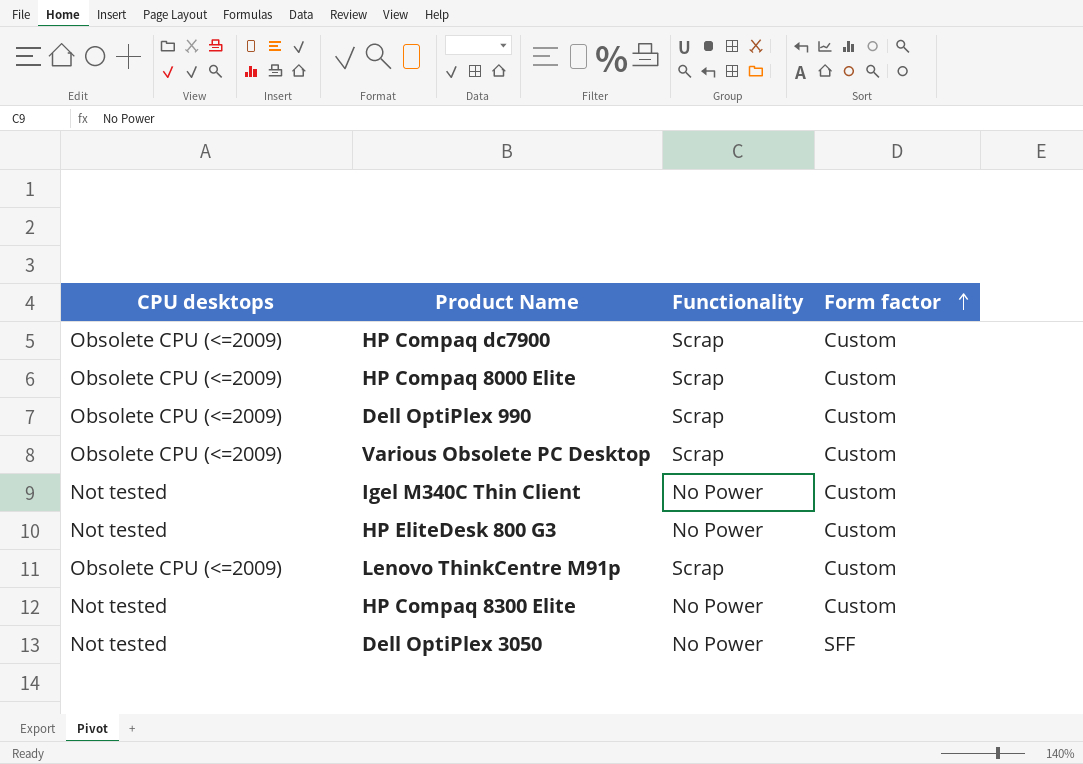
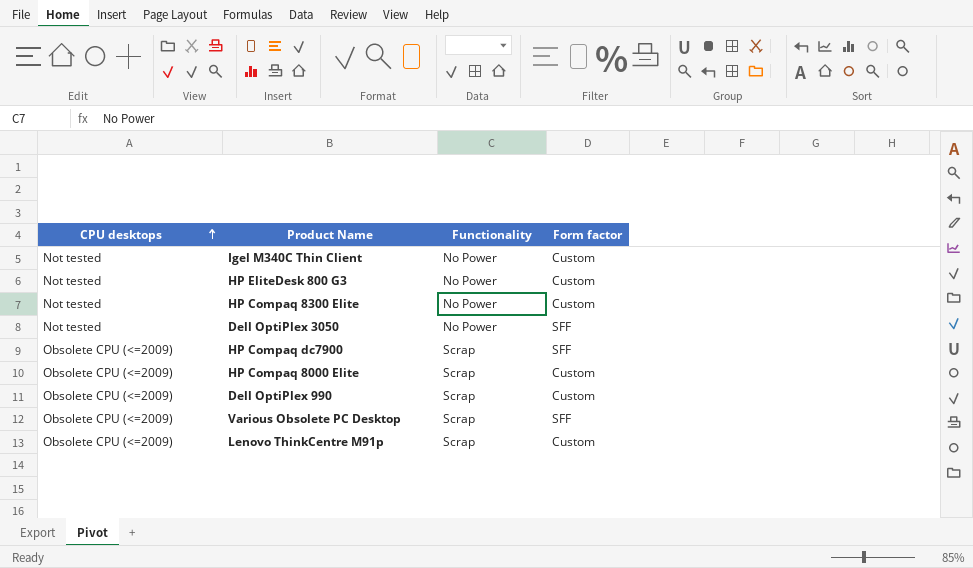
row order: Form factor ascending -> CPU desktops ascending
HP Compaq dc7900 | Form factor: Custom -> SFF
Various Obsolete PC Desktop | Form factor: Custom -> SFF

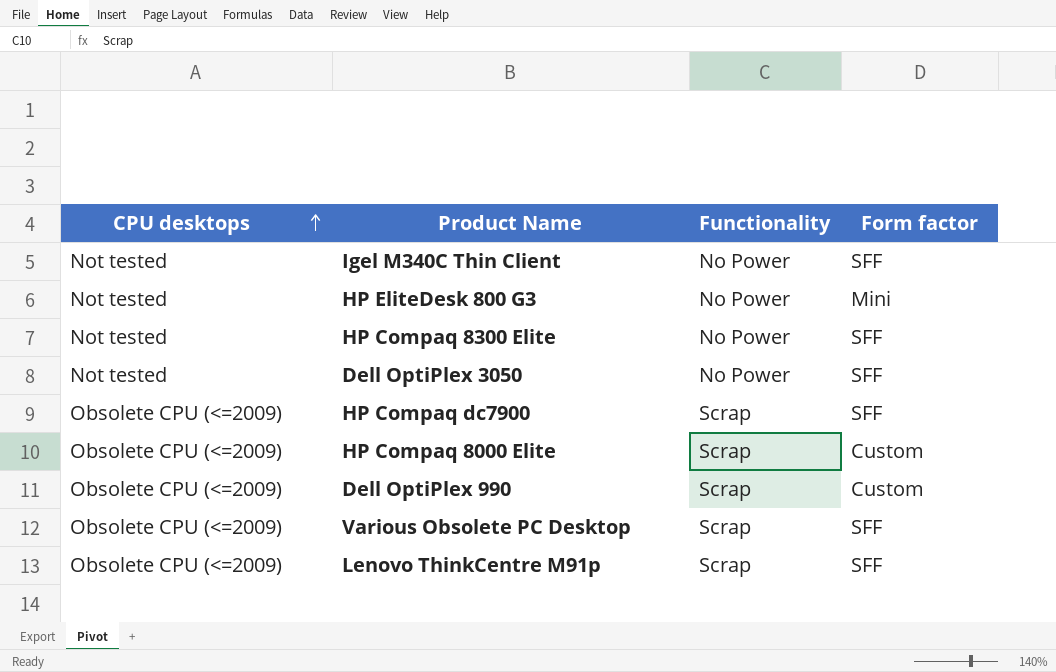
Igel M340C Thin Client | Form factor: Custom -> SFF
HP EliteDesk 800 G3 | Form factor: Custom -> Mini
HP Compaq 8300 Elite | Form factor: Custom -> SFF
Lenovo ThinkCentre M91p | Form factor: Custom -> SFF

